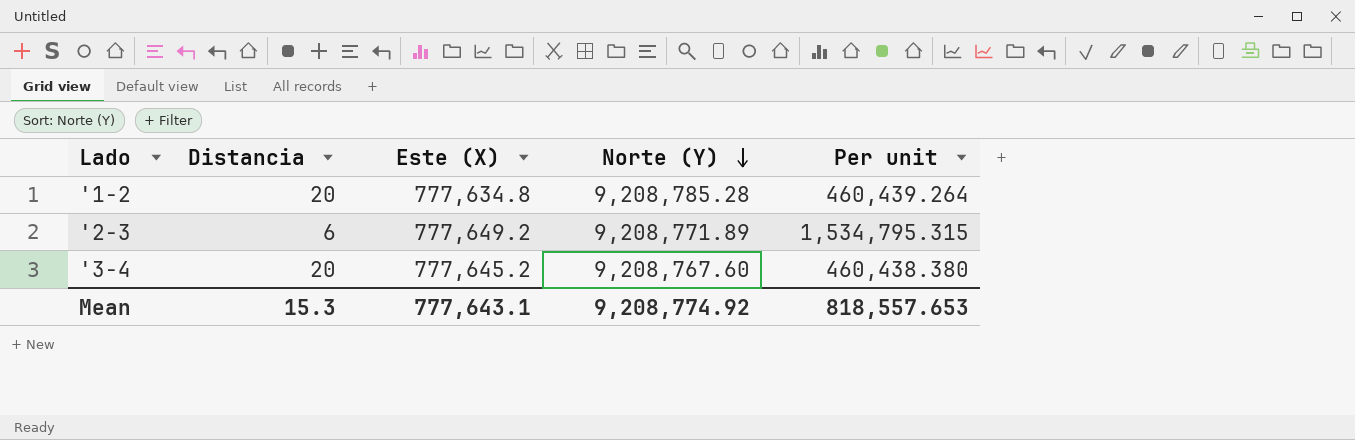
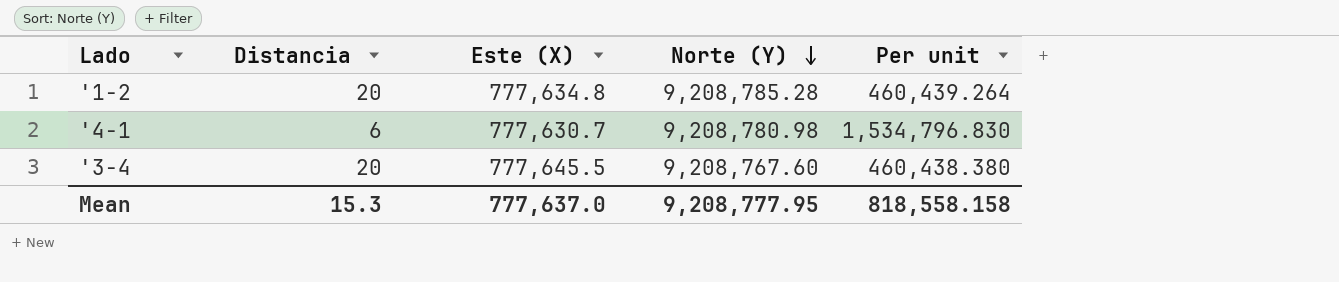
row '2-3: 6 | 777,649.2 | 9,208,771.89 | 1,534,795.315 -> none
row '4-1: none -> 6 | 777,630.7 | 9,208,780.98 | 1,534,796.830
'3-4 | Este (X): 777,645.2 -> 777,645.5
Mean | Este (X): 777,643.1 -> 777,637.0
Mean | Norte (Y): 9,208,774.92 -> 9,208,777.95
Mean | Per unit: 818,557.653 -> 818,558.158

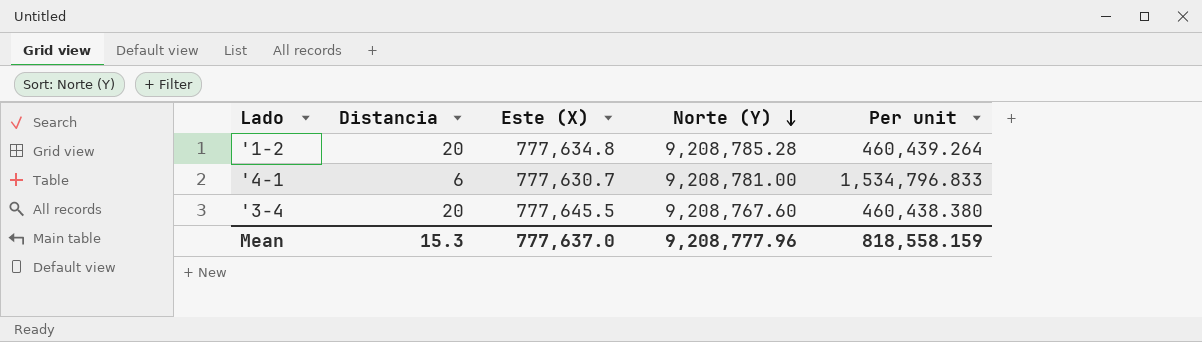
'4-1 | Norte (Y): 9,208,780.98 -> 9,208,781.00
'4-1 | Per unit: 1,534,796.830 -> 1,534,796.833
Mean | Norte (Y): 9,208,777.95 -> 9,208,777.96
Mean | Per unit: 818,558.158 -> 818,558.159

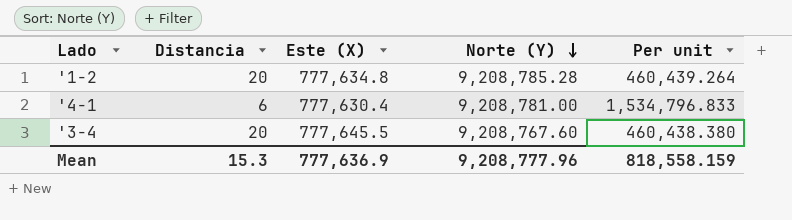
'4-1 | Este (X): 777,630.7 -> 777,630.4
Mean | Este (X): 777,637.0 -> 777,636.9

